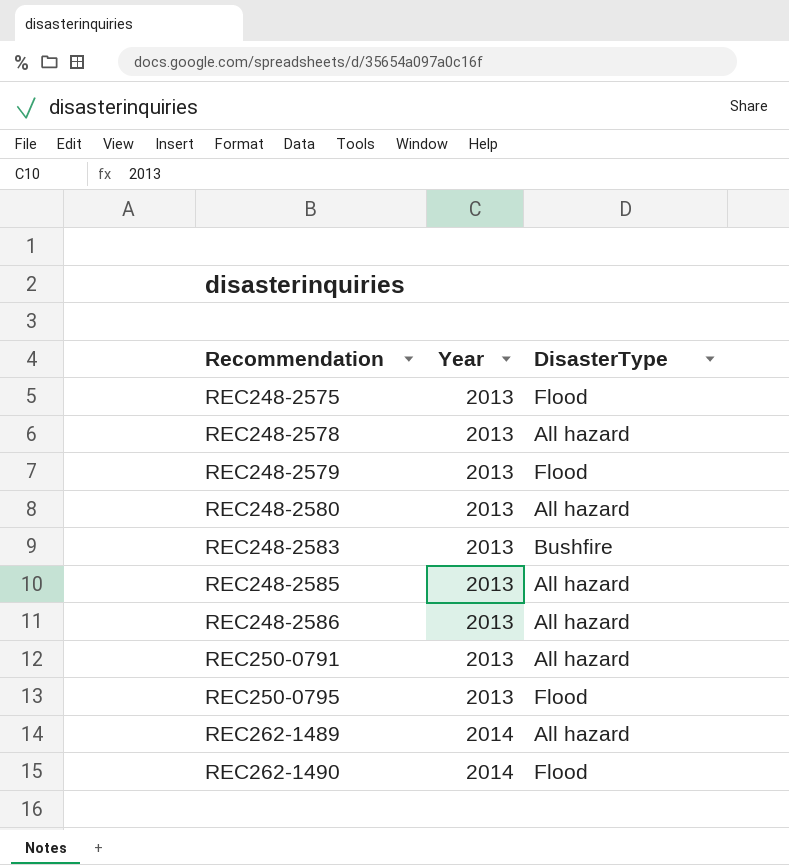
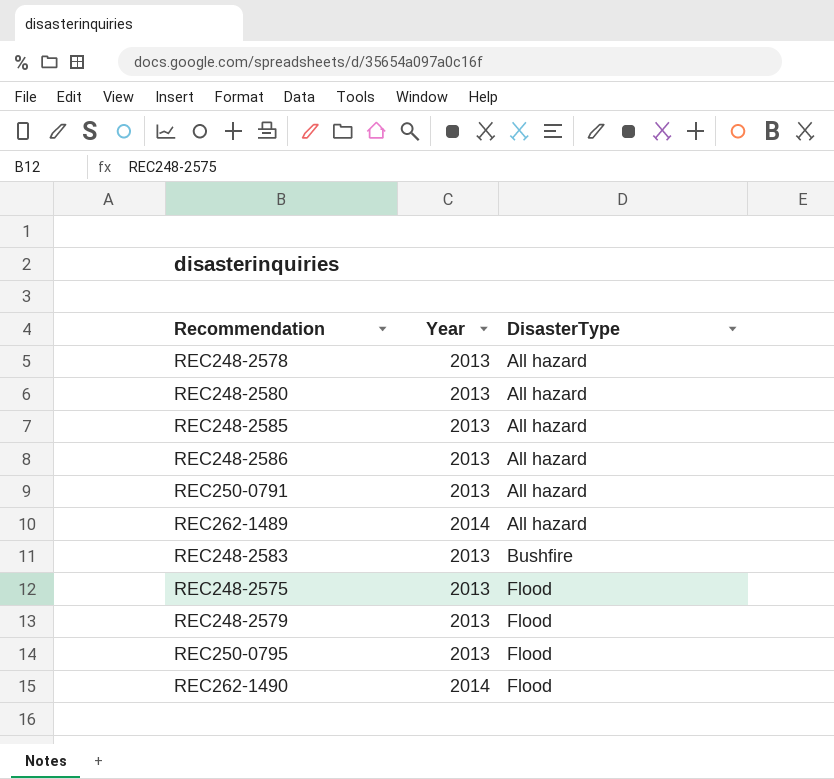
row order: Recommendation ascending -> DisasterType ascending

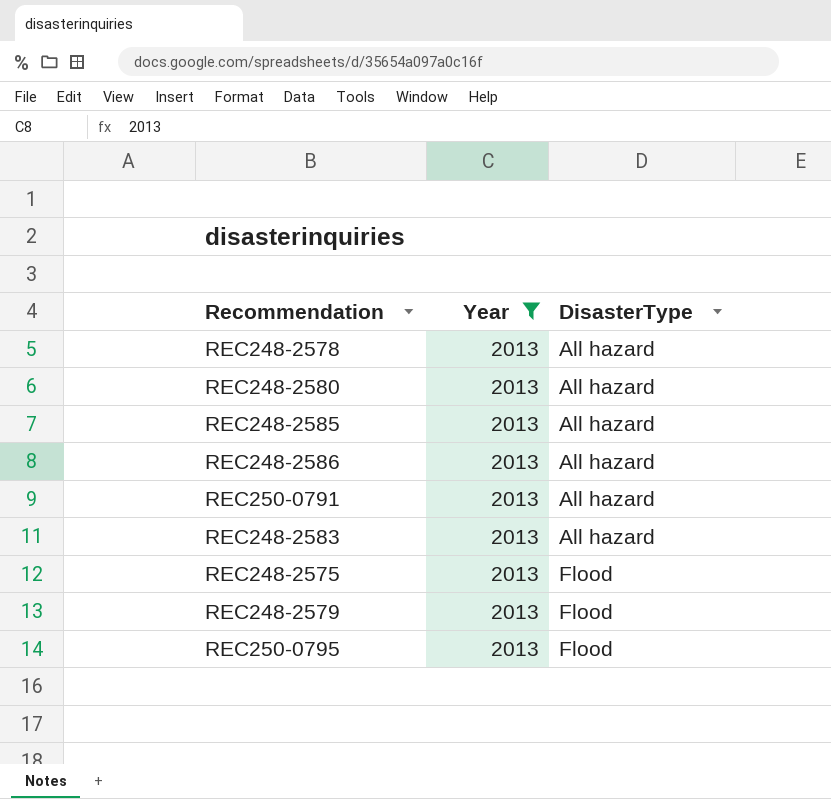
filter: none -> Year = 2013
REC248-2583 | DisasterType: Bushfire -> All hazard

